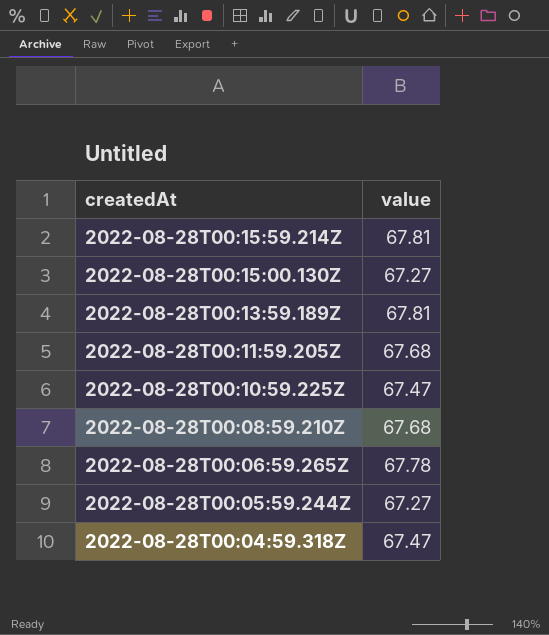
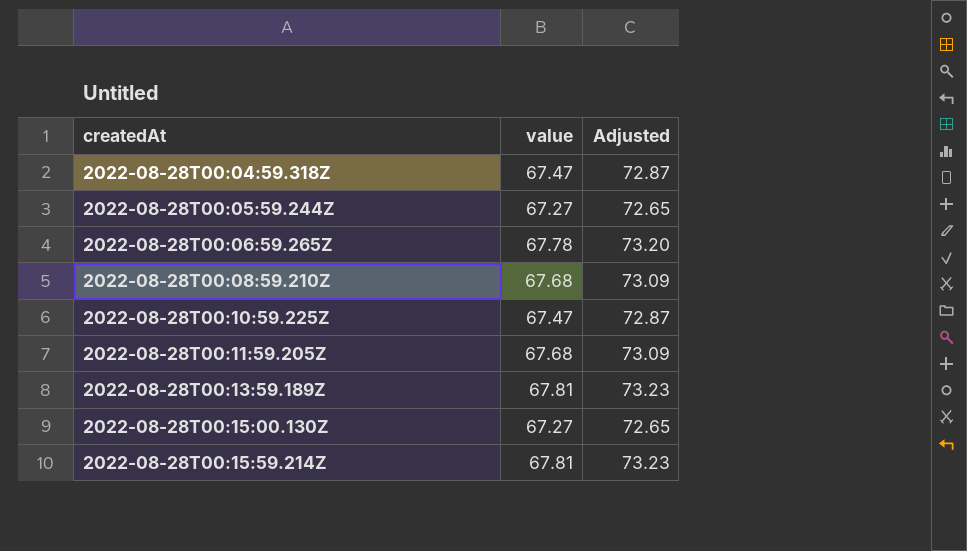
row order: createdAt descending -> createdAt ascending
column Adjusted | formula: none -> [value] * 1.08

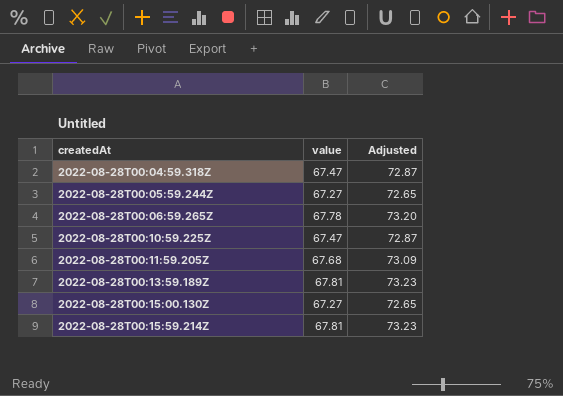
row 2022-08-28T00:08:59.210Z: 67.68 | 73.09 -> none

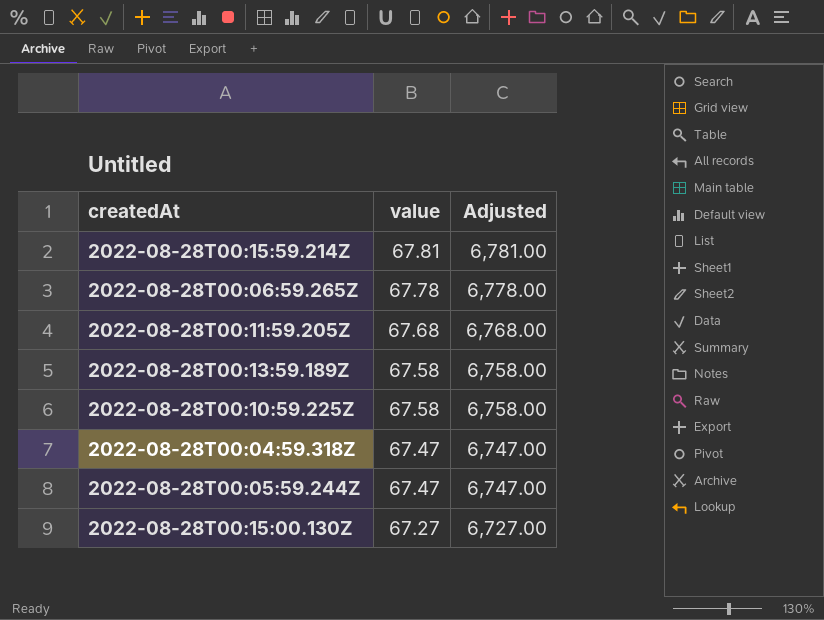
row order: createdAt ascending -> value descending
column Adjusted | formula: [value] * 1.08 -> [value] * 100
2022-08-28T00:13:59.189Z | value: 67.81 -> 67.58
2022-08-28T00:10:59.225Z | value: 67.47 -> 67.58
2022-08-28T00:05:59.244Z | value: 67.27 -> 67.47

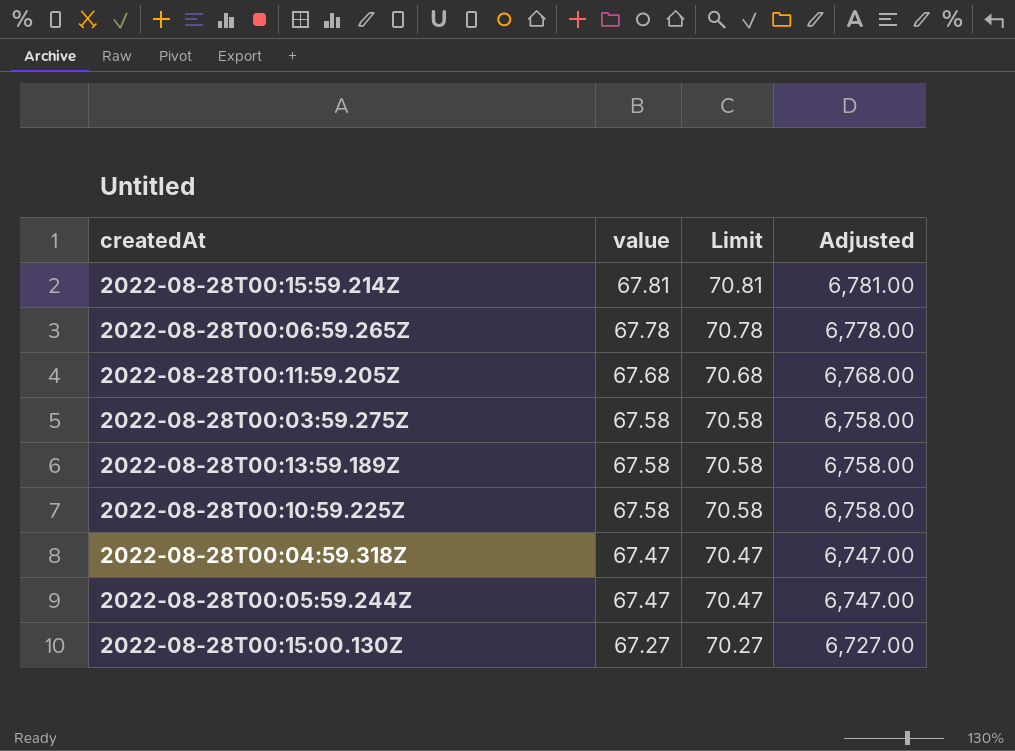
column Limit | formula: none -> [value] + 3
row 2022-08-28T00:03:59.275Z: none -> 67.58 | 70.58 | 6,758.00

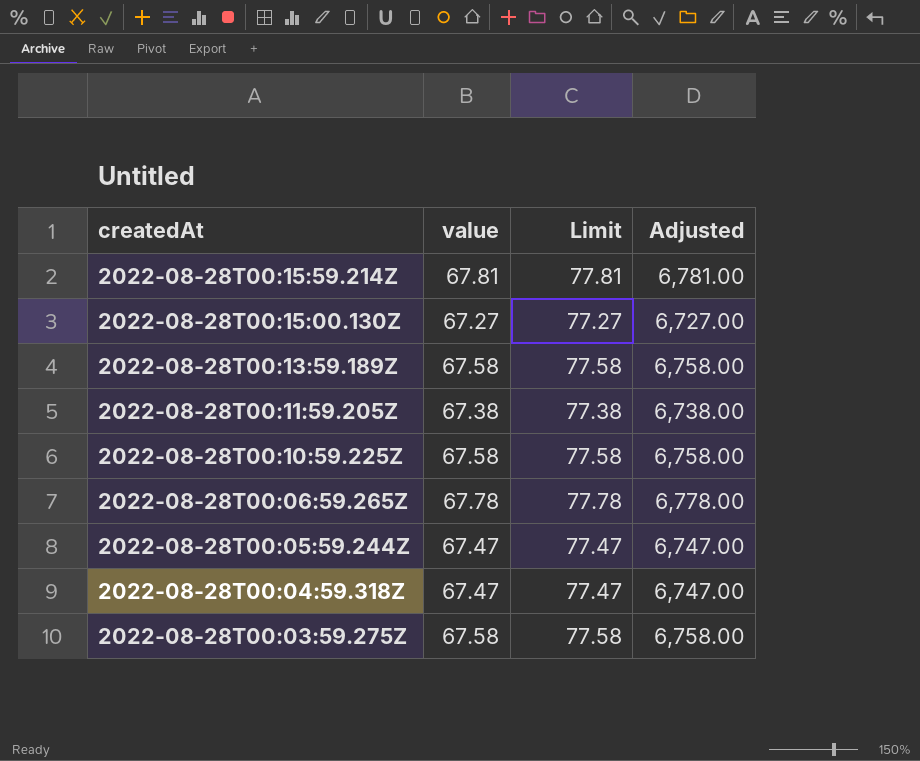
row order: value descending -> createdAt descending
column Limit | formula: [value] + 3 -> [value] + 10
2022-08-28T00:11:59.205Z | value: 67.68 -> 67.38
2022-08-28T00:11:59.205Z | Adjusted: 6,768.00 -> 6,738.00

